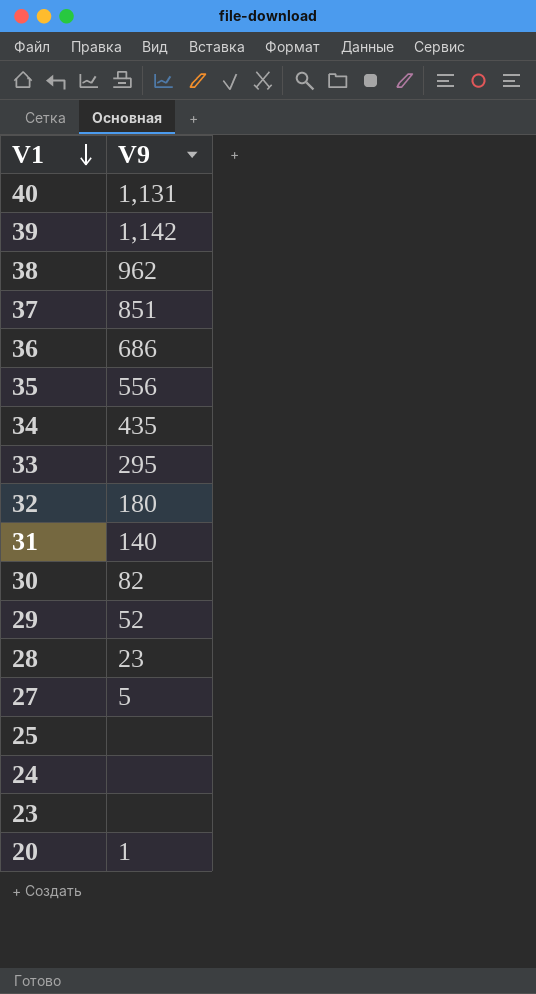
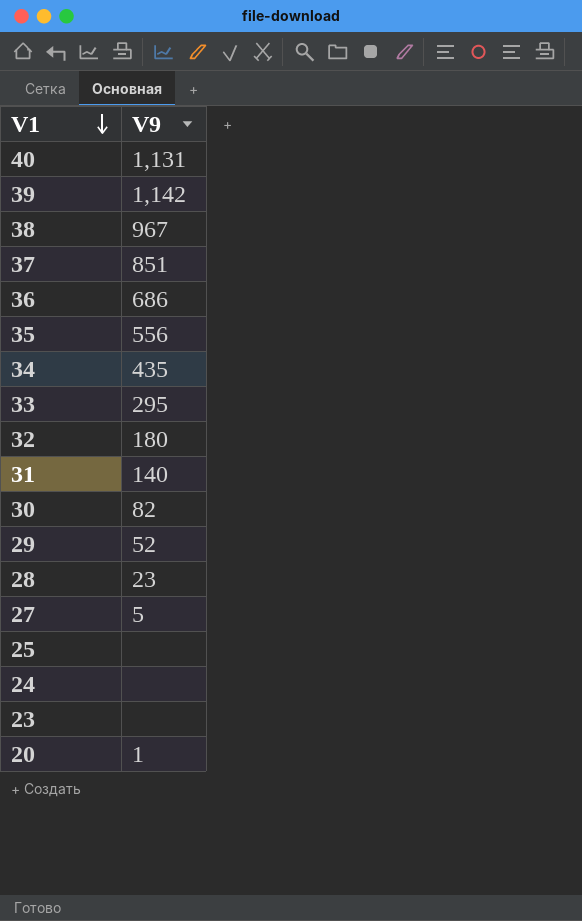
38 | V9: 962 -> 967

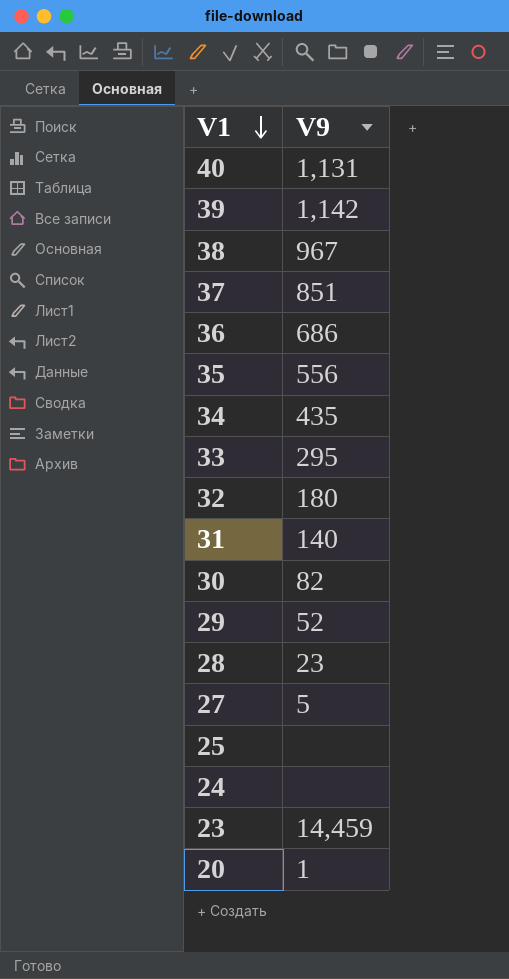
23 | V9: none -> 14,459

